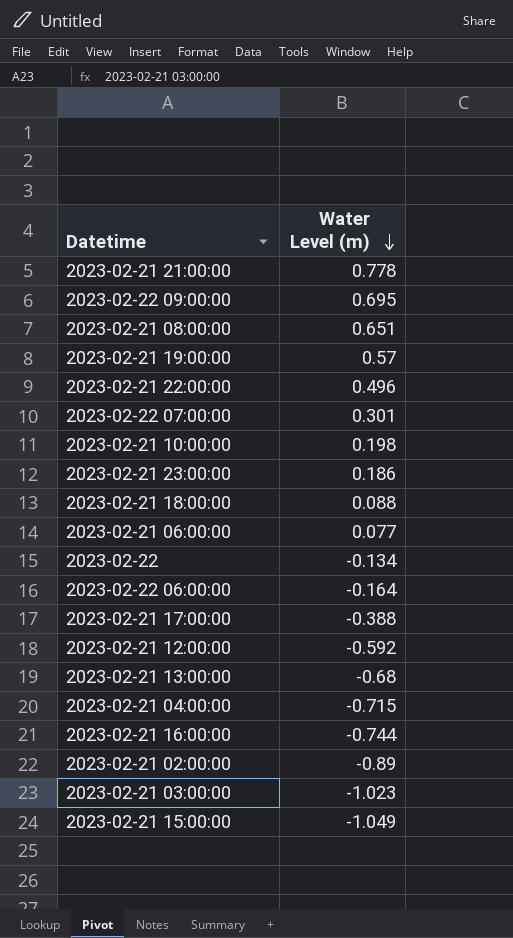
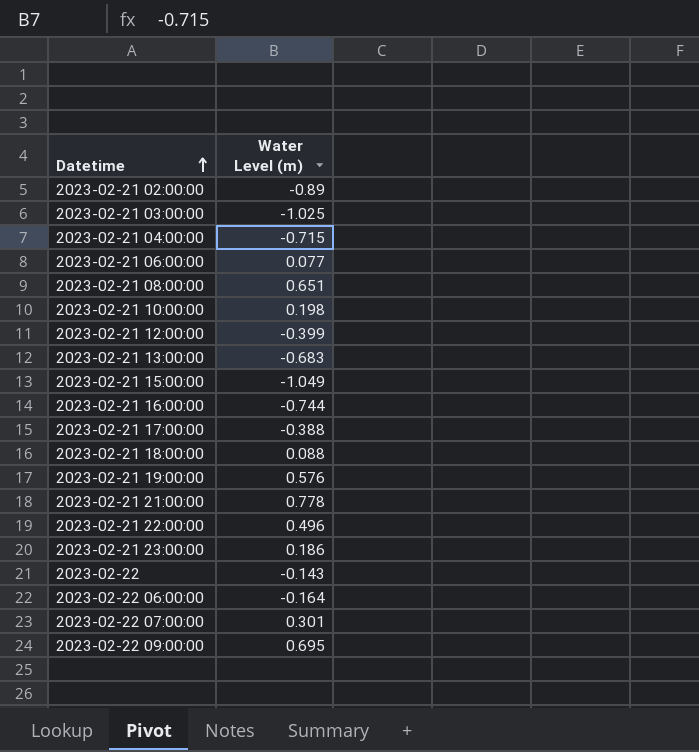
row order: Water Level (m) descending -> Datetime ascending
2023-02-21 03:00:00 | Water Level (m): -1.023 -> -1.025
2023-02-21 12:00:00 | Water Level (m): -0.592 -> -0.399
2023-02-21 13:00:00 | Water Level (m): -0.68 -> -0.683
2023-02-21 19:00:00 | Water Level (m): 0.57 -> 0.576
2023-02-22 | Water Level (m): -0.134 -> -0.143

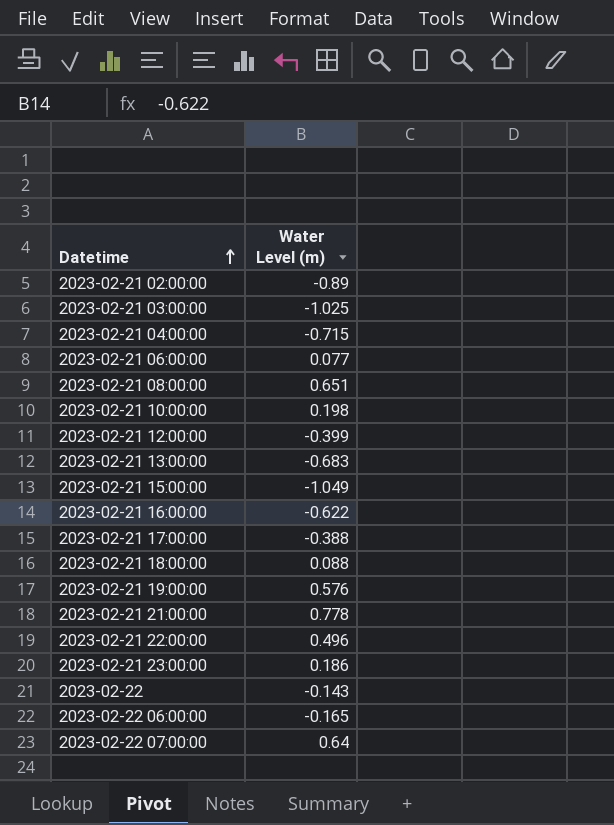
row 2023-02-22 09:00:00: 0.695 -> none
2023-02-21 16:00:00 | Water Level (m): -0.744 -> -0.622
2023-02-22 06:00:00 | Water Level (m): -0.164 -> -0.165
2023-02-22 07:00:00 | Water Level (m): 0.301 -> 0.64

